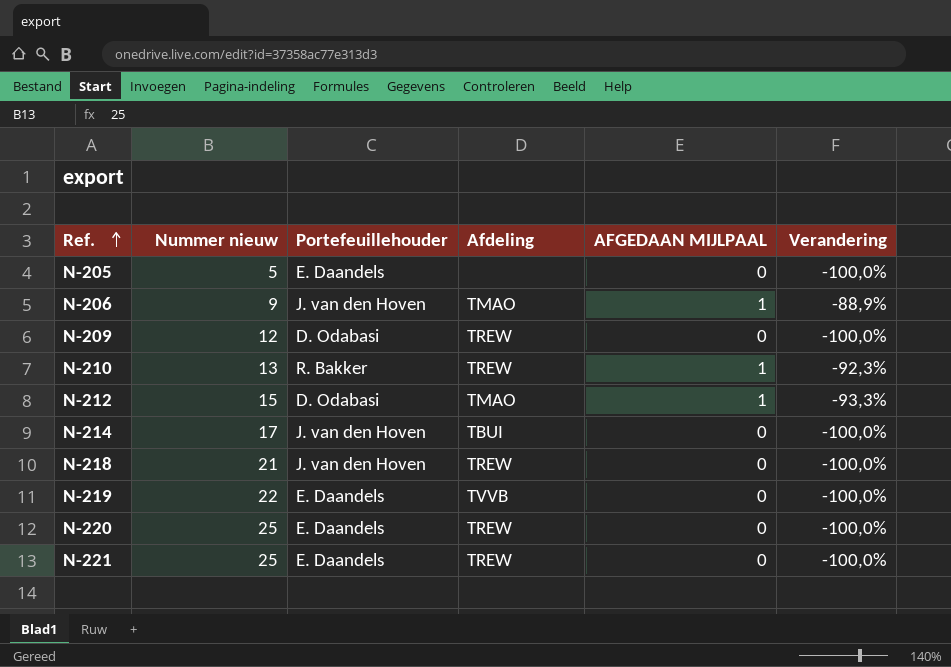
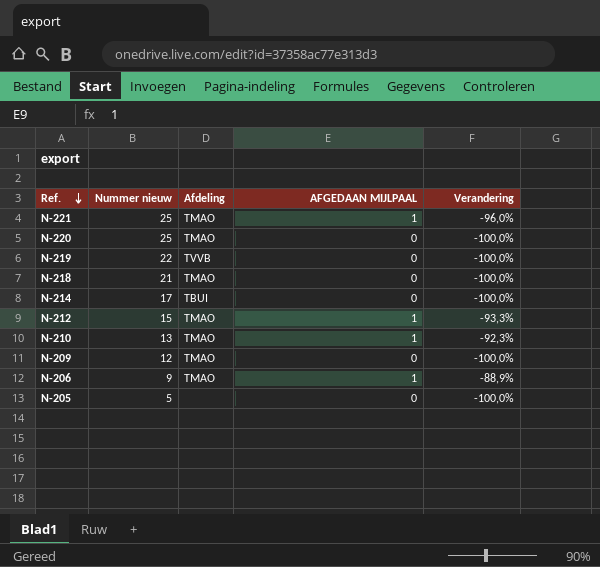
row order: Ref. ascending -> Ref. descending
column Portefeuillehouder | position: 3 -> none
N-221 | Afdeling: TREW -> TMAO
N-221 | AFGEDAAN MIJLPAAL: 0 -> 1
N-221 | Verandering: -100,0% -> -96,0%
N-220 | Afdeling: TREW -> TMAO
N-218 | Afdeling: TREW -> TMAO
N-210 | Afdeling: TREW -> TMAO
N-209 | Afdeling: TREW -> TMAO

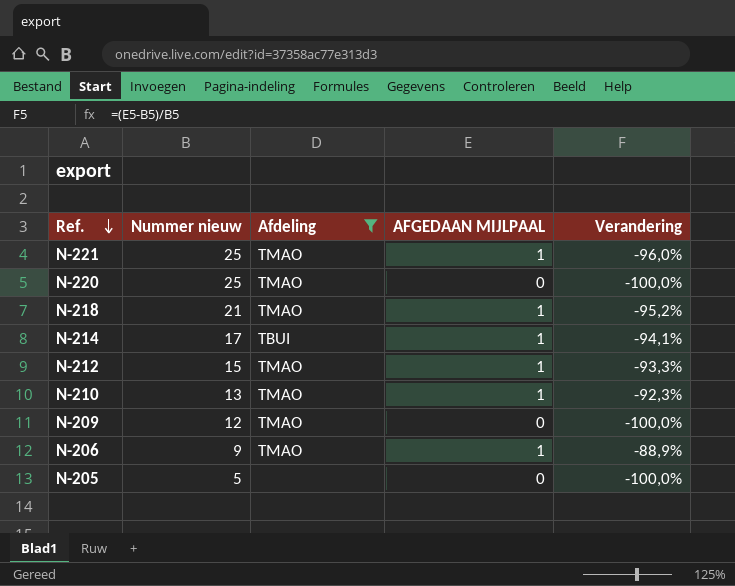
filter: none -> Afdeling != TVVB
N-218 | AFGEDAAN MIJLPAAL: 0 -> 1
N-218 | Verandering: -100,0% -> -95,2%
N-214 | AFGEDAAN MIJLPAAL: 0 -> 1
N-214 | Verandering: -100,0% -> -94,1%

